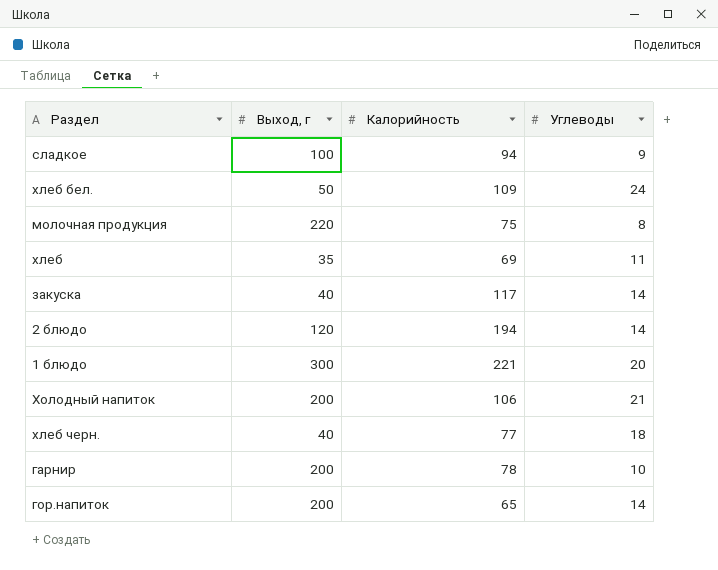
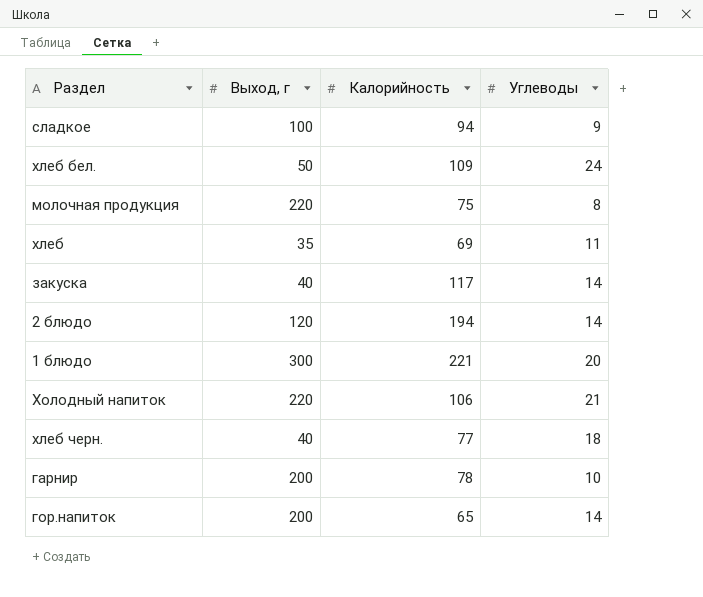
Холодный напиток | Выход, г: 200 -> 220

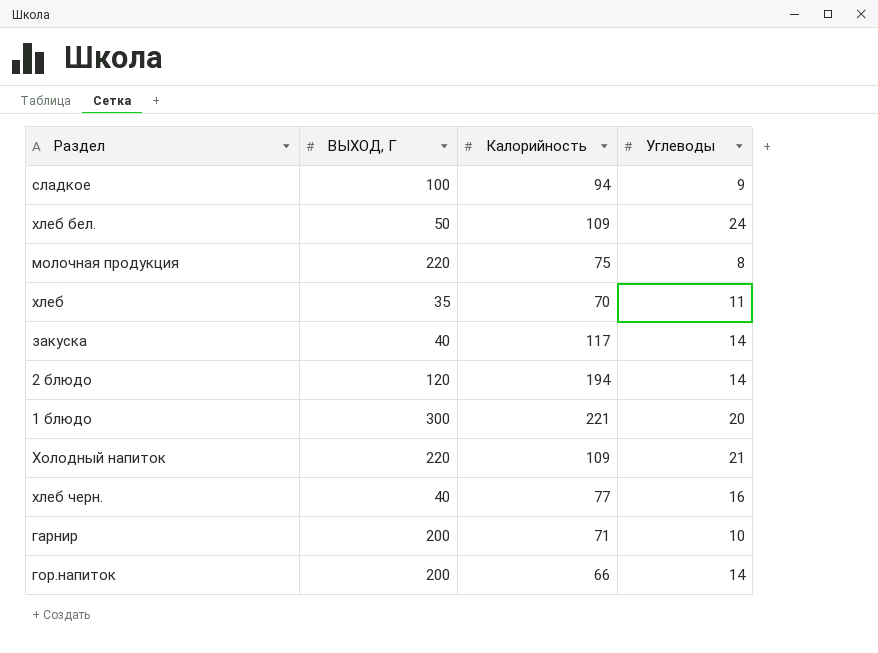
column name: Выход, г -> ВЫХОД, Г
хлеб | Калорийность: 69 -> 70
Холодный напиток | Калорийность: 106 -> 109
хлеб черн. | Углеводы: 18 -> 16
гарнир | Калорийность: 78 -> 71
гор.напиток | Калорийность: 65 -> 66

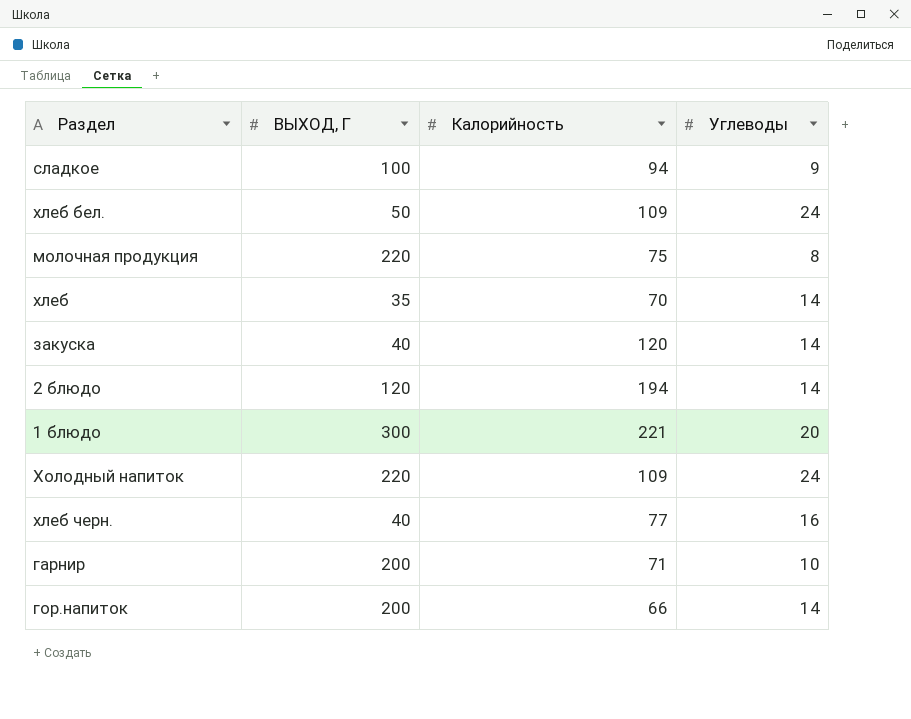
хлеб | Углеводы: 11 -> 14
закуска | Калорийность: 117 -> 120
Холодный напиток | Углеводы: 21 -> 24

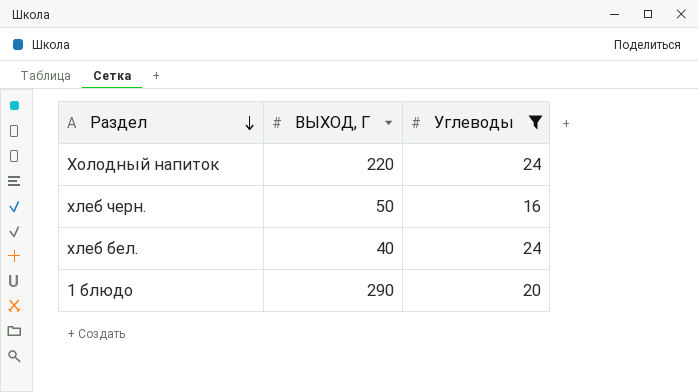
filter: none -> Углеводы >= 16
row order: none -> Раздел descending
column Калорийность | position: 3 -> none
хлеб черн. | ВЫХОД, Г: 40 -> 50
хлеб бел. | ВЫХОД, Г: 50 -> 40
1 блюдо | ВЫХОД, Г: 300 -> 290

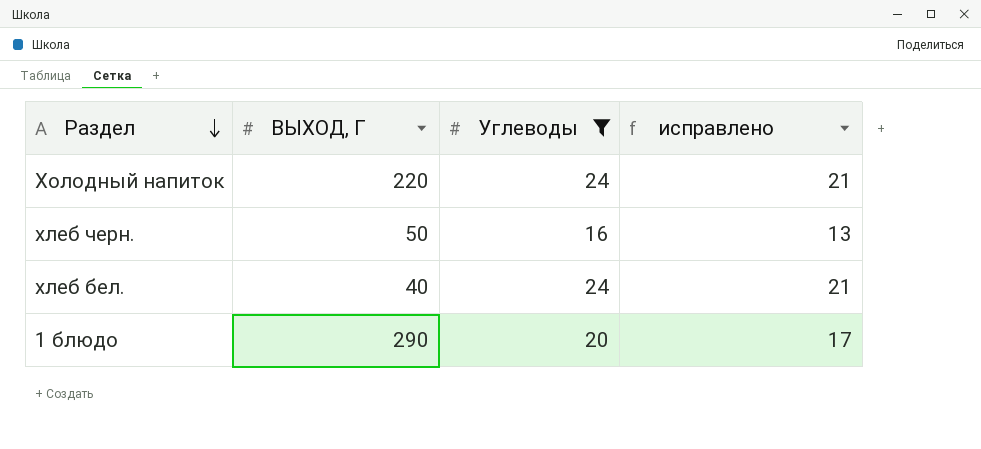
column исправлено | formula: none -> [Углеводы] - 3

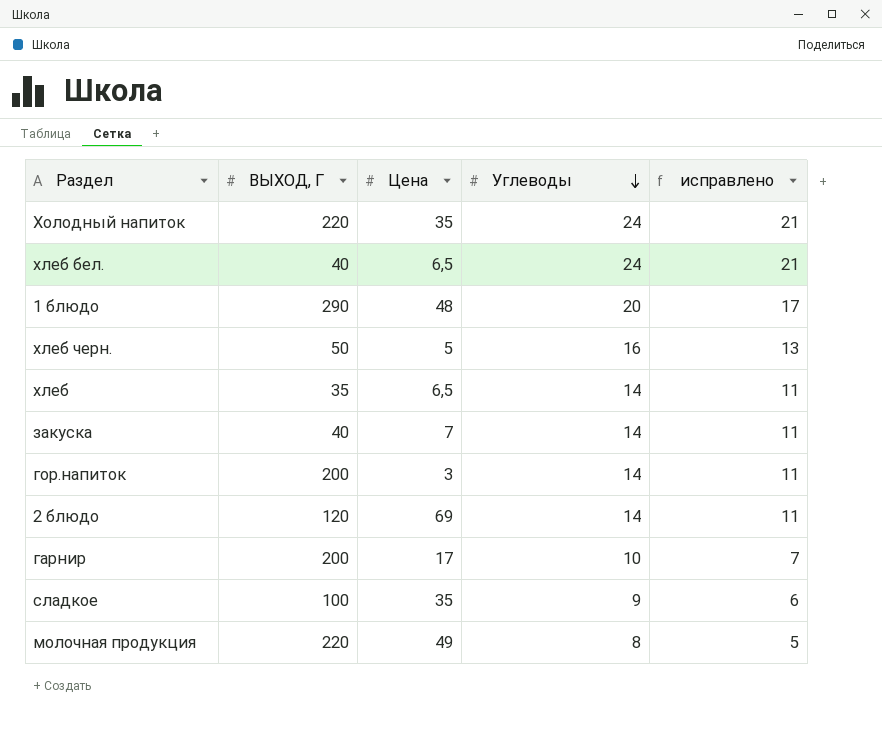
filter: Углеводы >= 16 -> none
row order: Раздел descending -> Углеводы descending
column Цена | position: none -> 3

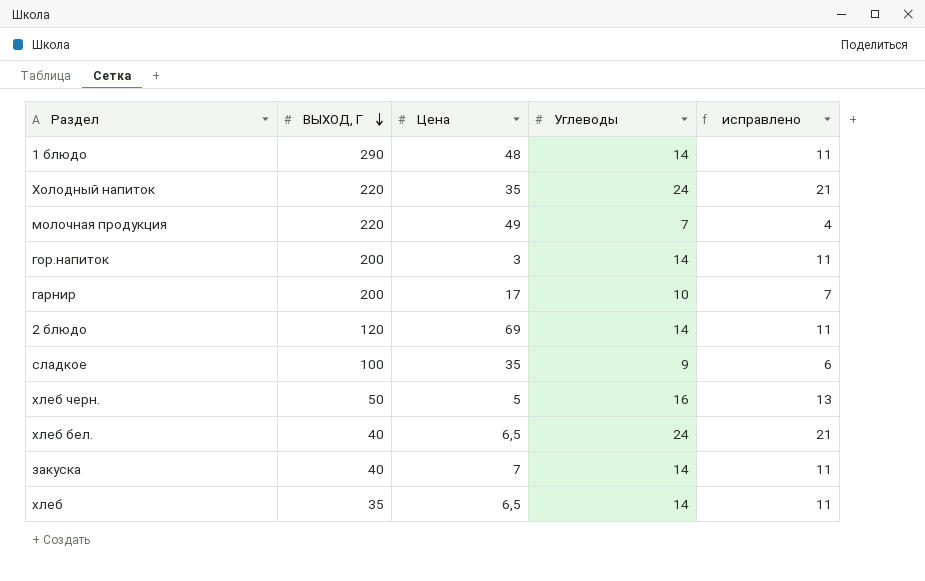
row order: Углеводы descending -> ВЫХОД, Г descending
1 блюдо | Углеводы: 20 -> 14
1 блюдо | исправлено: 17 -> 11
молочная продукция | Углеводы: 8 -> 7
молочная продукция | исправлено: 5 -> 4

